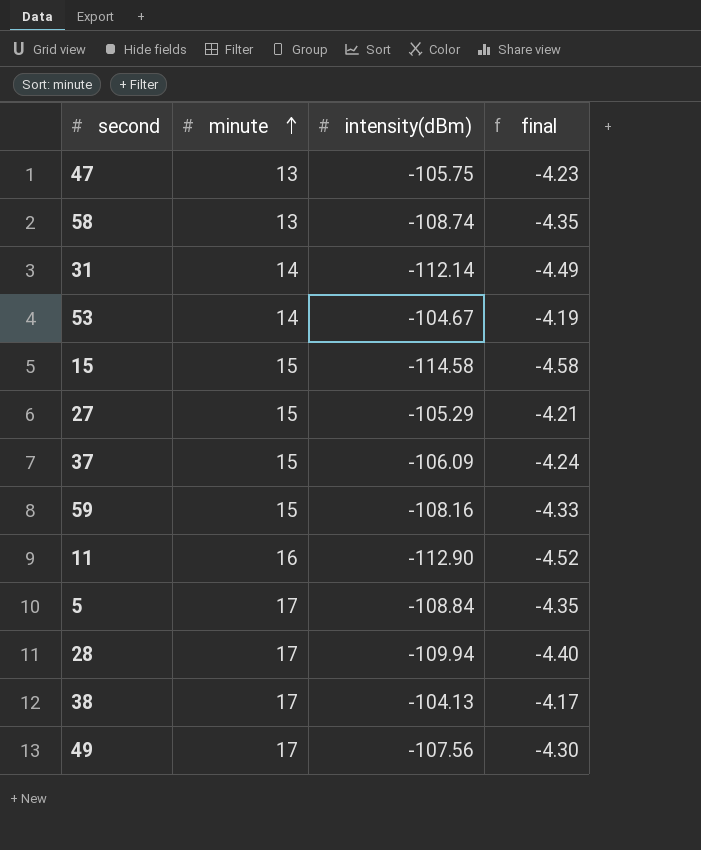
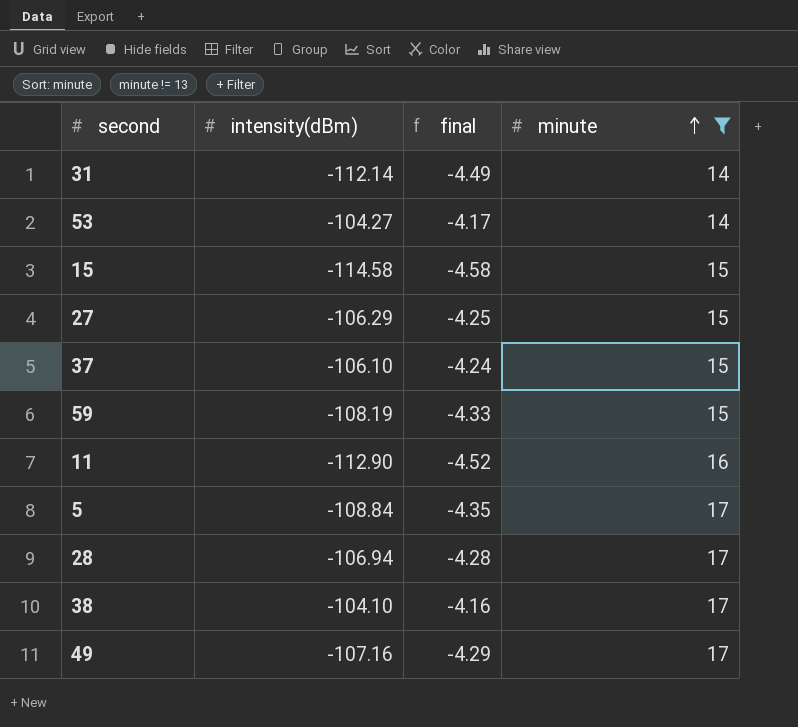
filter: none -> minute != 13
column minute | position: 2 -> 4
53 | intensity(dBm): -104.67 -> -104.27
53 | final: -4.19 -> -4.17
27 | intensity(dBm): -105.29 -> -106.29
27 | final: -4.21 -> -4.25
37 | intensity(dBm): -106.09 -> -106.10
59 | intensity(dBm): -108.16 -> -108.19
28 | intensity(dBm): -109.94 -> -106.94
28 | final: -4.40 -> -4.28
38 | intensity(dBm): -104.13 -> -104.10
38 | final: -4.17 -> -4.16
49 | intensity(dBm): -107.56 -> -107.16
49 | final: -4.30 -> -4.29

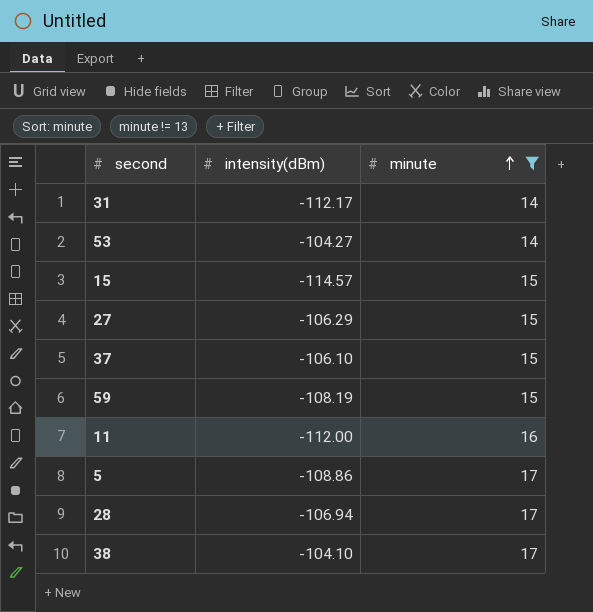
column final | formula: [intensity(dBm)] * 0.04 -> none
row 49: -107.16 | -4.29 | 17 -> none
31 | intensity(dBm): -112.14 -> -112.17
15 | intensity(dBm): -114.58 -> -114.57
11 | intensity(dBm): -112.90 -> -112.00
5 | intensity(dBm): -108.84 -> -108.86

